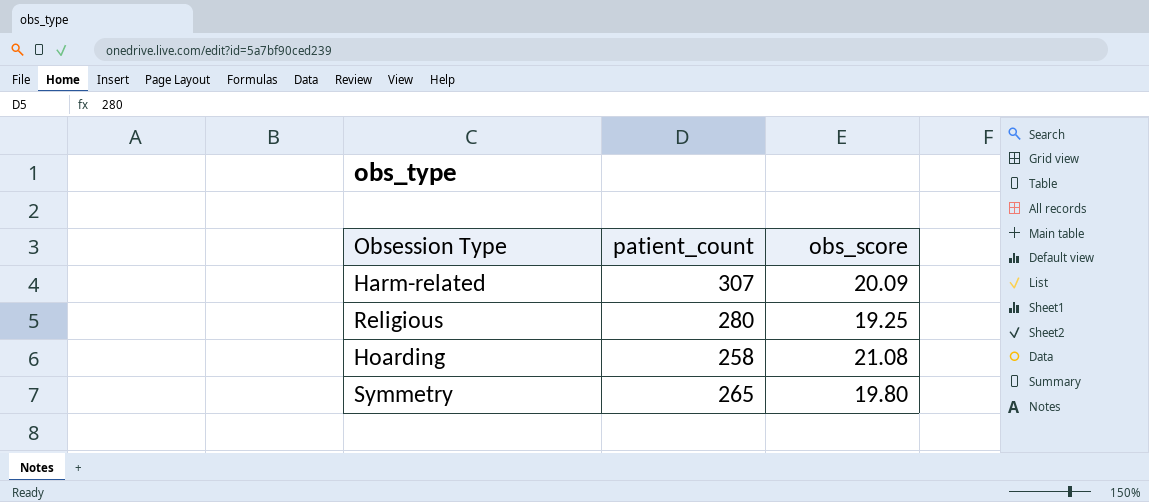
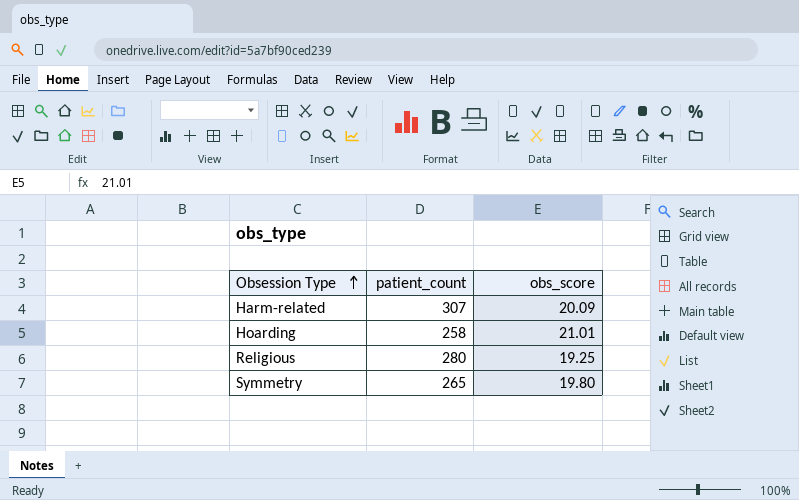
row order: none -> Obsession Type ascending
Hoarding | obs_score: 21.08 -> 21.01

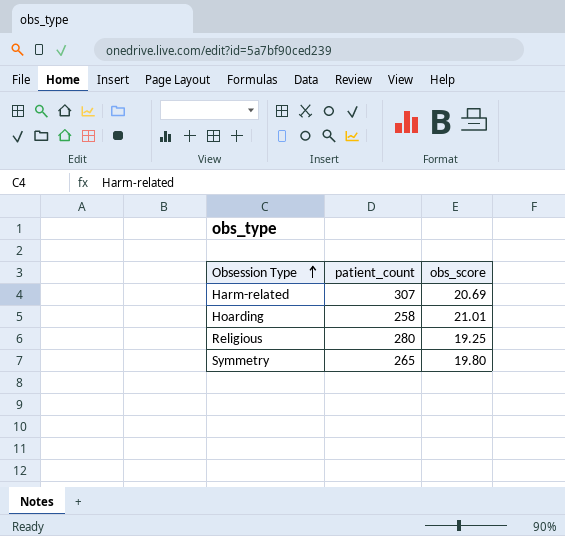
Harm-related | obs_score: 20.09 -> 20.69

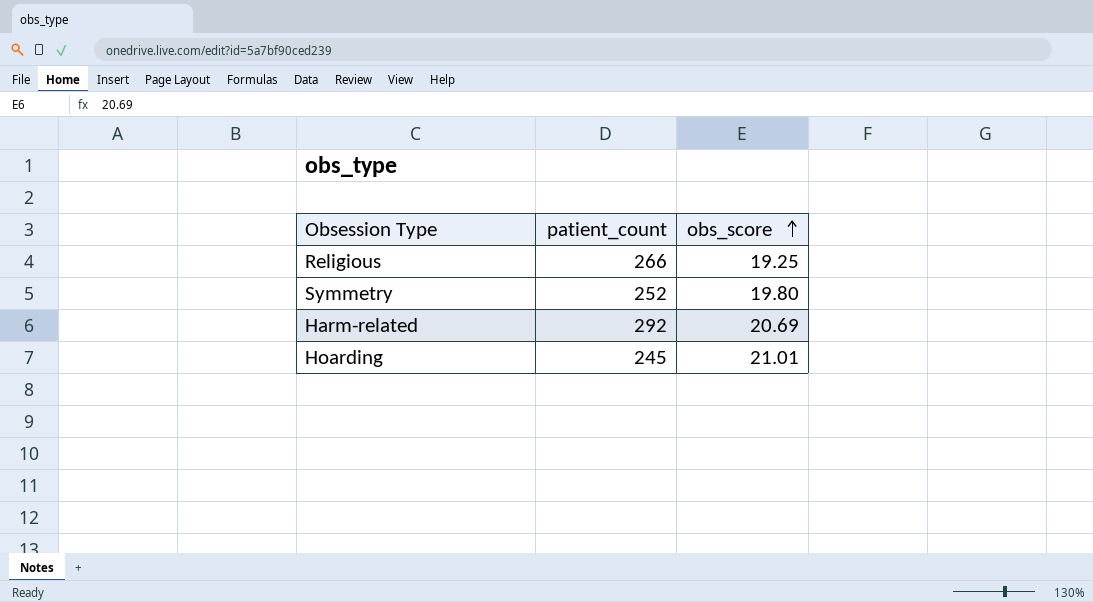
row order: Obsession Type ascending -> obs_score ascending
Religious | patient_count: 280 -> 266
Symmetry | patient_count: 265 -> 252
Harm-related | patient_count: 307 -> 292
Hoarding | patient_count: 258 -> 245

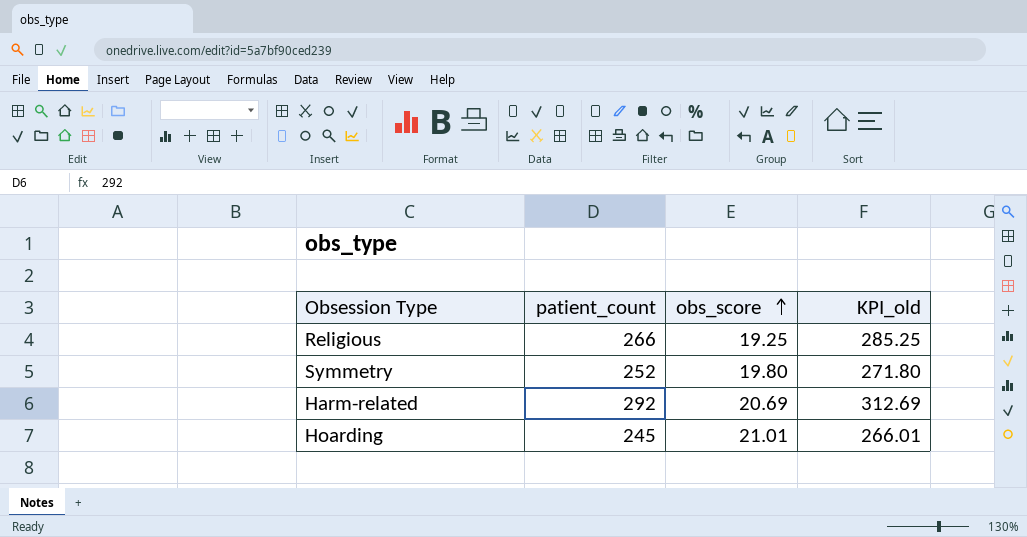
column KPI_old | formula: none -> [patient_count] + [obs_score]

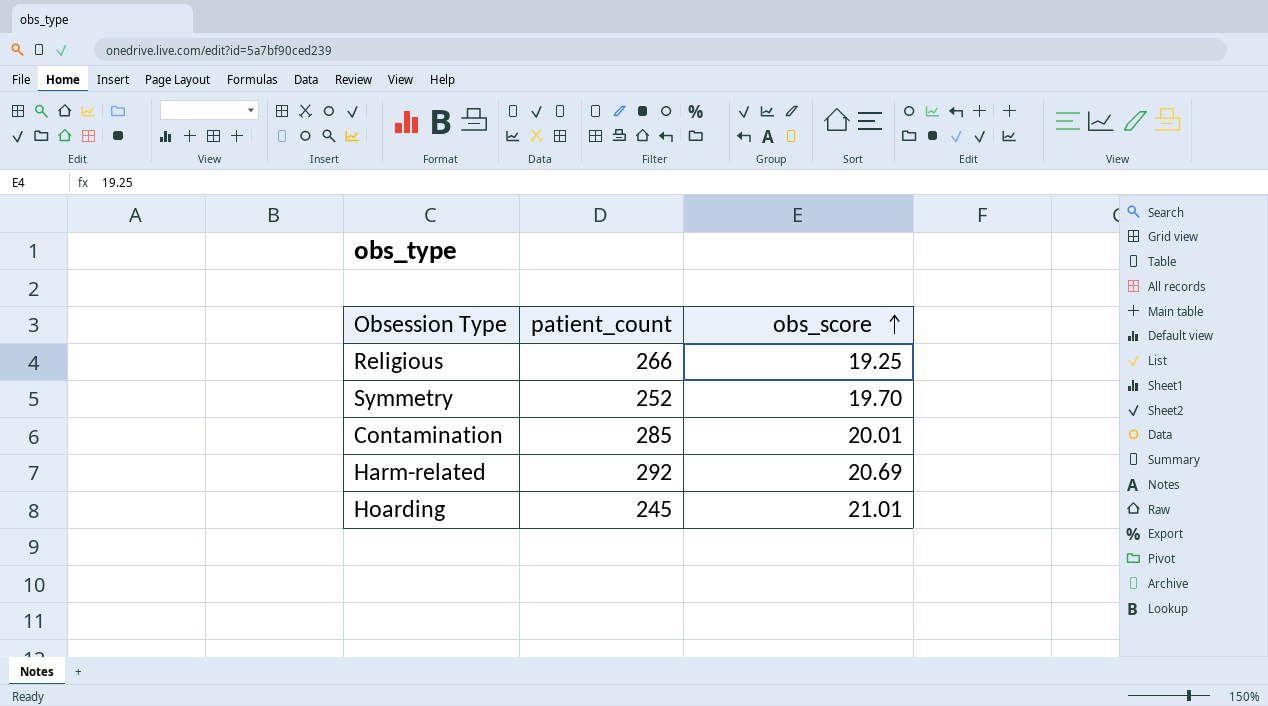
column KPI_old | formula: [patient_count] + [obs_score] -> none
Symmetry | obs_score: 19.80 -> 19.70
row Contamination: none -> 285 | 20.01

